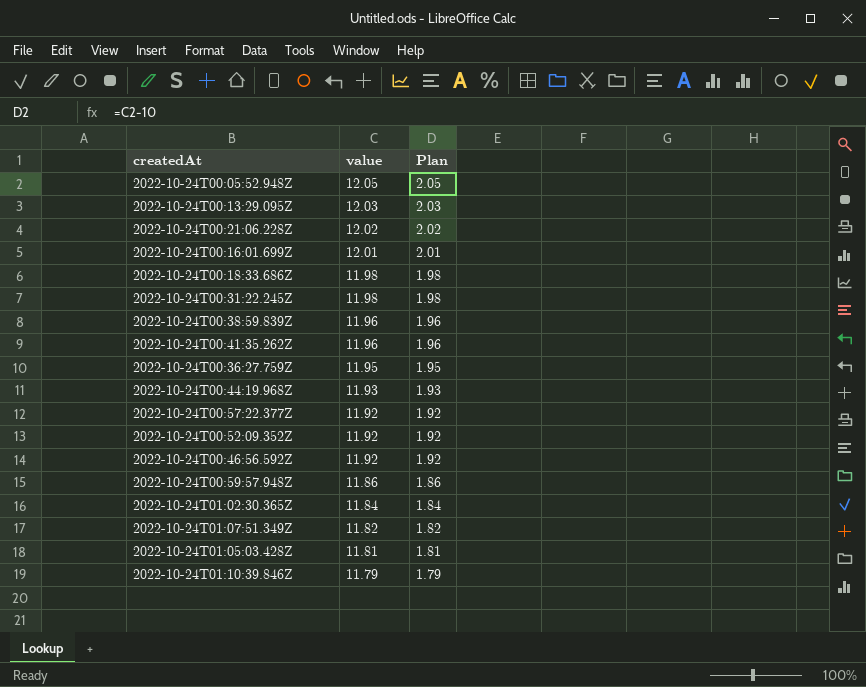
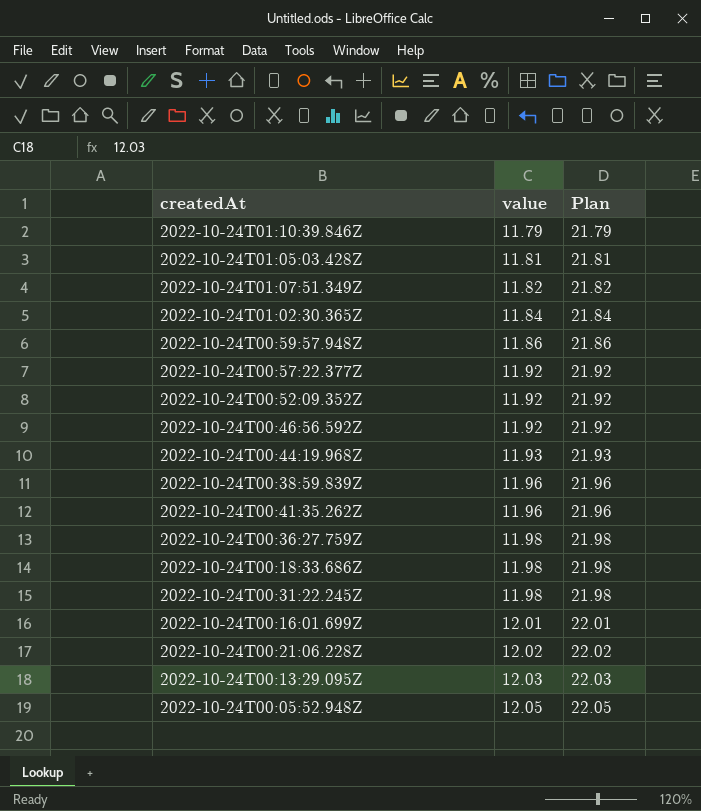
row order: value descending -> value ascending
column Plan | formula: [value] - 10 -> [value] + 10
2022-10-24T00:36:27.759Z | value: 11.95 -> 11.98

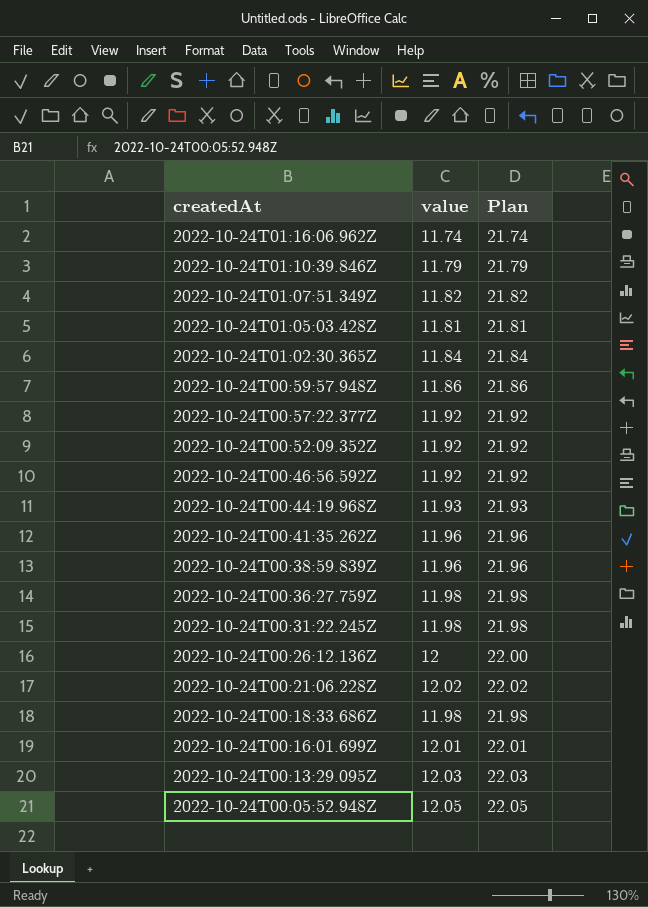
row order: value ascending -> createdAt descending
row 2022-10-24T01:16:06.962Z: none -> 11.74 | 21.74
row 2022-10-24T00:26:12.136Z: none -> 12 | 22.00

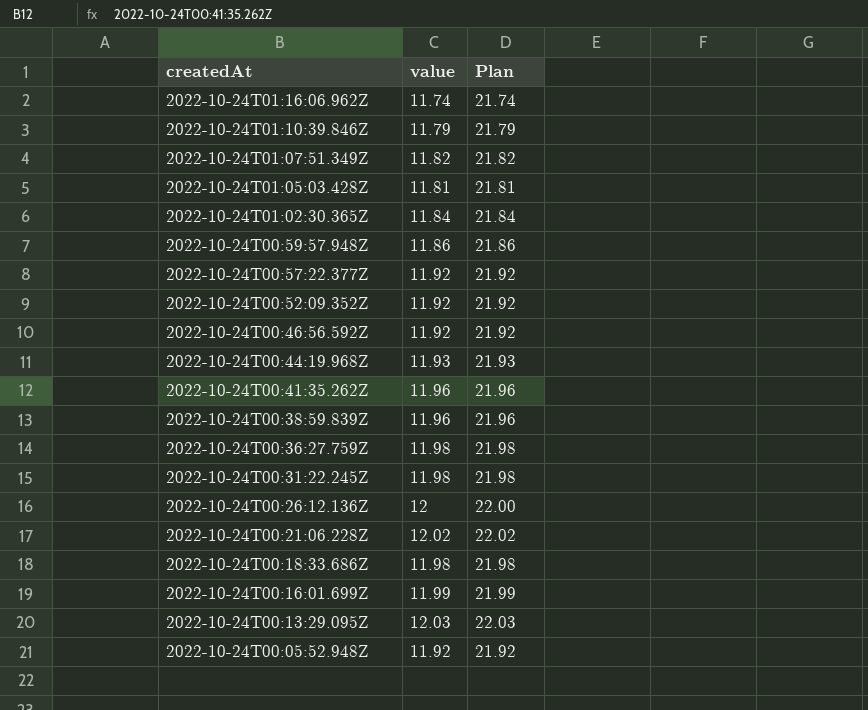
2022-10-24T00:16:01.699Z | value: 12.01 -> 11.99
2022-10-24T00:16:01.699Z | Plan: 22.01 -> 21.99
2022-10-24T00:05:52.948Z | value: 12.05 -> 11.92
2022-10-24T00:05:52.948Z | Plan: 22.05 -> 21.92

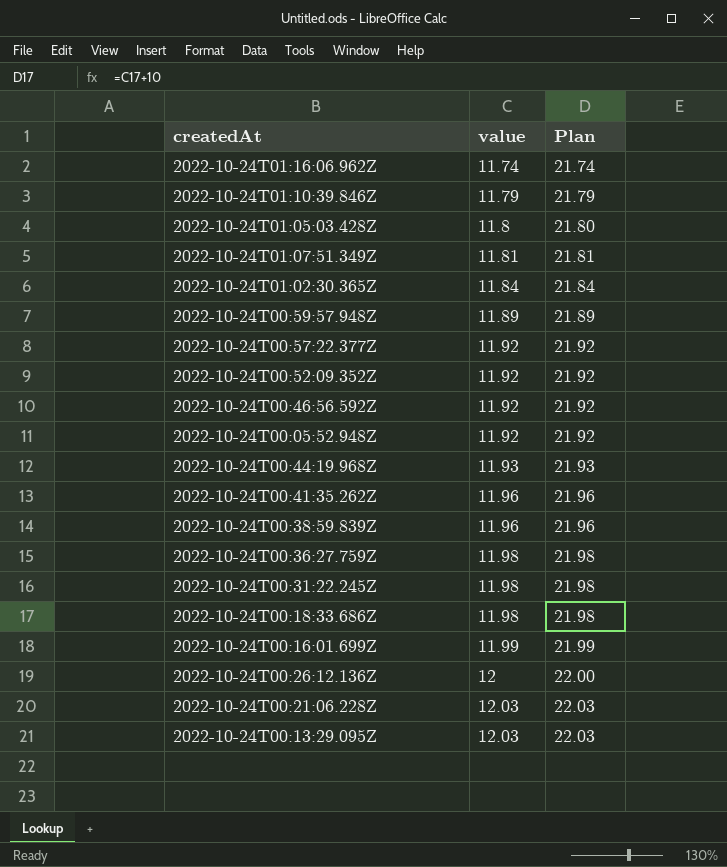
row order: createdAt descending -> value ascending
2022-10-24T01:05:03.428Z | value: 11.81 -> 11.8
2022-10-24T01:05:03.428Z | Plan: 21.81 -> 21.80
2022-10-24T01:07:51.349Z | value: 11.82 -> 11.81
2022-10-24T01:07:51.349Z | Plan: 21.82 -> 21.81
2022-10-24T00:59:57.948Z | value: 11.86 -> 11.89
2022-10-24T00:59:57.948Z | Plan: 21.86 -> 21.89
2022-10-24T00:21:06.228Z | value: 12.02 -> 12.03
2022-10-24T00:21:06.228Z | Plan: 22.02 -> 22.03

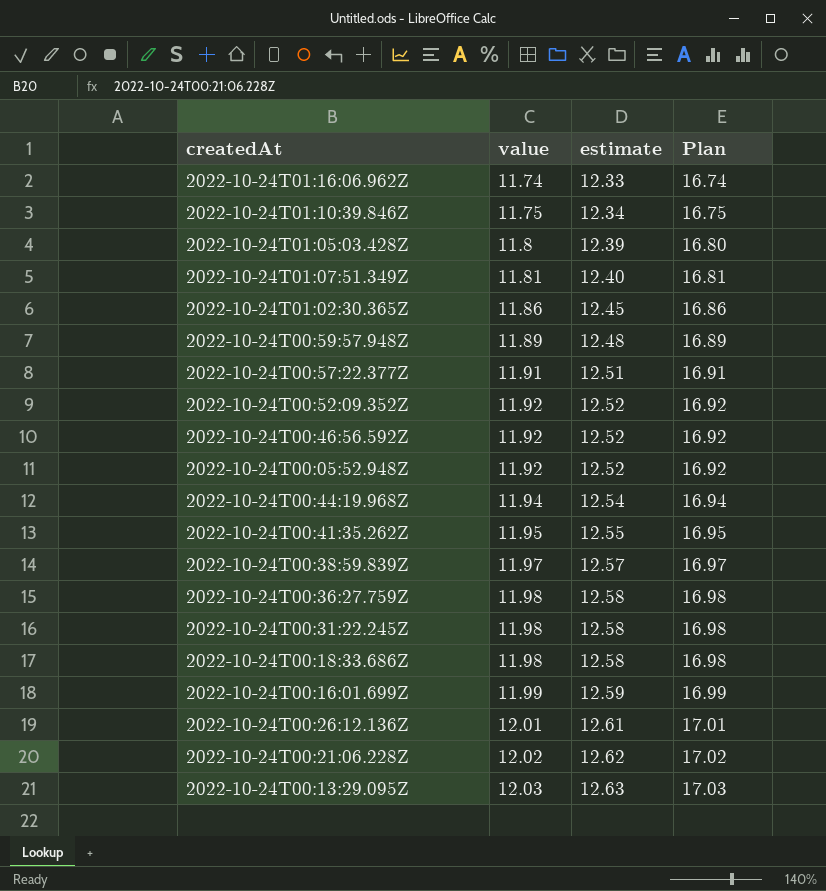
column estimate | formula: none -> [value] * 1.05
column Plan | formula: [value] + 10 -> [value] + 5
2022-10-24T01:10:39.846Z | value: 11.79 -> 11.75
2022-10-24T01:02:30.365Z | value: 11.84 -> 11.86
2022-10-24T00:57:22.377Z | value: 11.92 -> 11.91
2022-10-24T00:44:19.968Z | value: 11.93 -> 11.94
2022-10-24T00:41:35.262Z | value: 11.96 -> 11.95
2022-10-24T00:38:59.839Z | value: 11.96 -> 11.97
2022-10-24T00:26:12.136Z | value: 12 -> 12.01
2022-10-24T00:21:06.228Z | value: 12.03 -> 12.02

